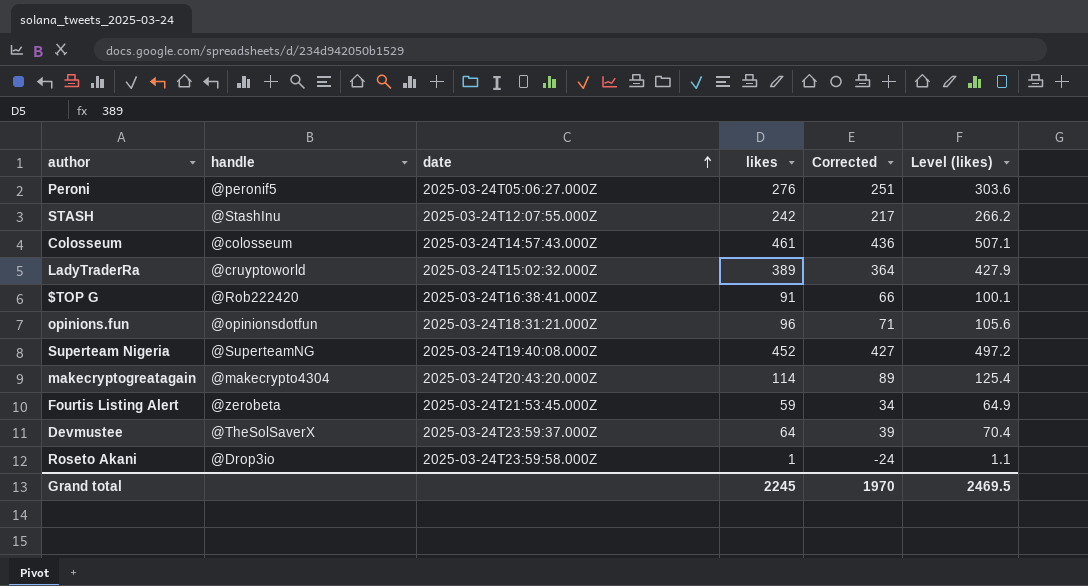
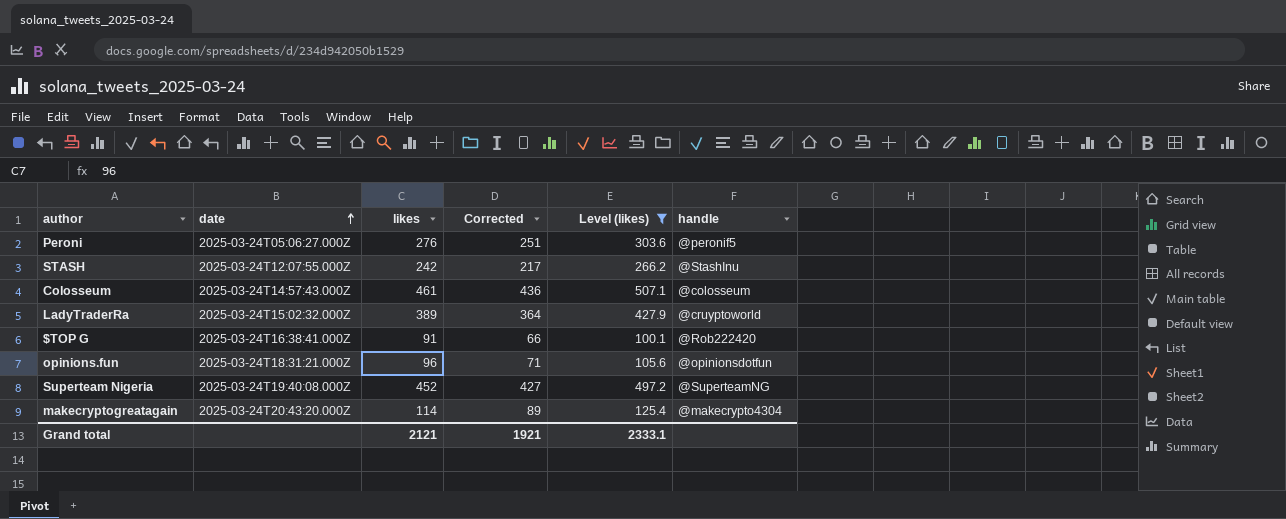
filter: none -> Level (likes) >= 100.1
column handle | position: 2 -> 6
Grand total | likes: 2245 -> 2121
Grand total | Corrected: 1970 -> 1921
Grand total | Level (likes): 2469.5 -> 2333.1

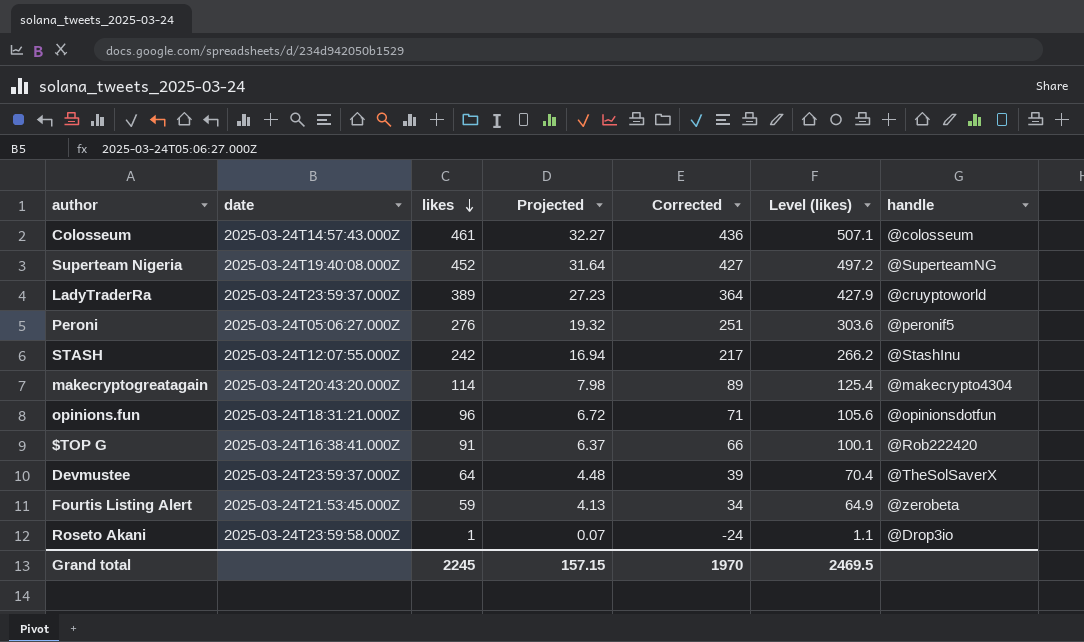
filter: Level (likes) >= 100.1 -> none
row order: date ascending -> likes descending
column Projected | formula: none -> [likes] * 0.07
LadyTraderRa | date: 2025-03-24T15:02:32.000Z -> 2025-03-24T23:59:37.000Z
Grand total | likes: 2121 -> 2245
Grand total | Corrected: 1921 -> 1970
Grand total | Level (likes): 2333.1 -> 2469.5

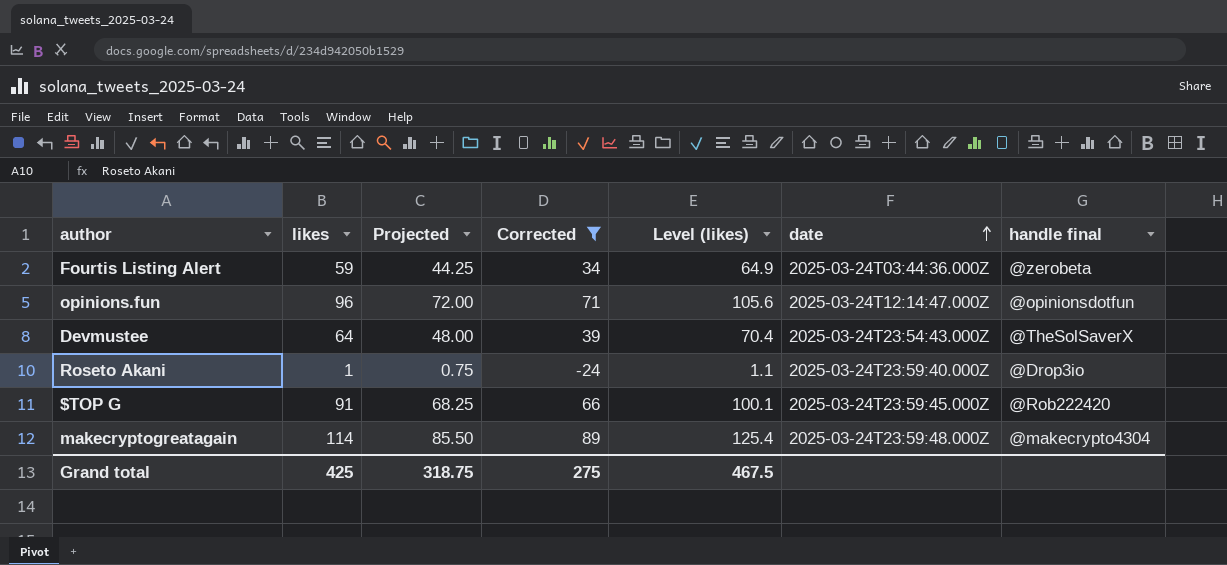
filter: none -> Corrected <= 89
row order: likes descending -> date ascending
column Projected | formula: [likes] * 0.07 -> [likes] * 0.75
column date | position: 2 -> 6
column name: handle -> handle final
Fourtis Listing Alert | date: 2025-03-24T21:53:45.000Z -> 2025-03-24T03:44:36.000Z
opinions.fun | date: 2025-03-24T18:31:21.000Z -> 2025-03-24T12:14:47.000Z
Devmustee | date: 2025-03-24T23:59:37.000Z -> 2025-03-24T23:54:43.000Z
Roseto Akani | date: 2025-03-24T23:59:58.000Z -> 2025-03-24T23:59:40.000Z
$TOP G | date: 2025-03-24T16:38:41.000Z -> 2025-03-24T23:59:45.000Z
makecryptogreatagain | date: 2025-03-24T20:43:20.000Z -> 2025-03-24T23:59:48.000Z
Grand total | likes: 2245 -> 425
Grand total | Projected: 157.15 -> 318.75
Grand total | Corrected: 1970 -> 275
Grand total | Level (likes): 2469.5 -> 467.5

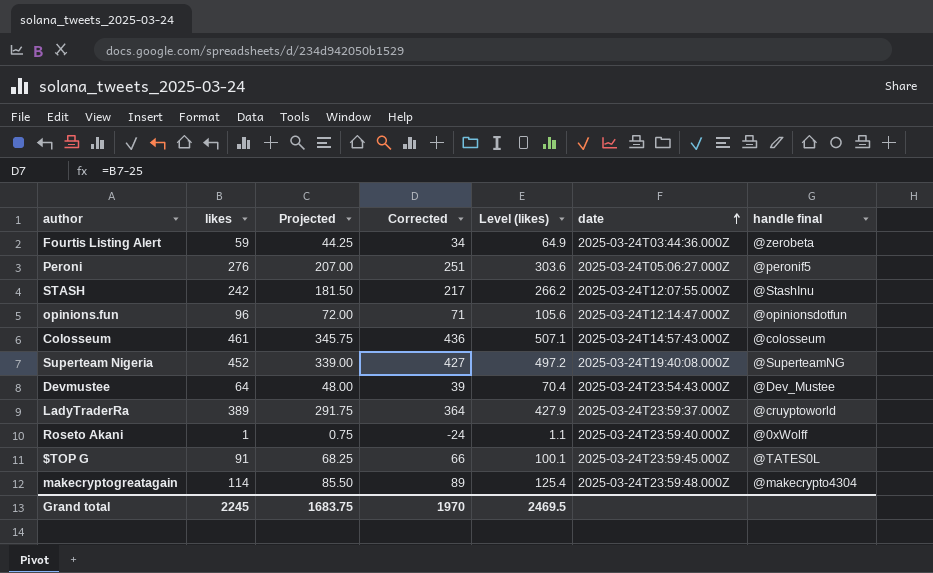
filter: Corrected <= 89 -> none
Devmustee | handle final: @TheSolSaverX -> @Dev_Mustee
Roseto Akani | handle final: @Drop3io -> @0xWolff
$TOP G | handle final: @Rob222420 -> @TATES0L
Grand total | likes: 425 -> 2245
Grand total | Projected: 318.75 -> 1683.75
Grand total | Corrected: 275 -> 1970
Grand total | Level (likes): 467.5 -> 2469.5

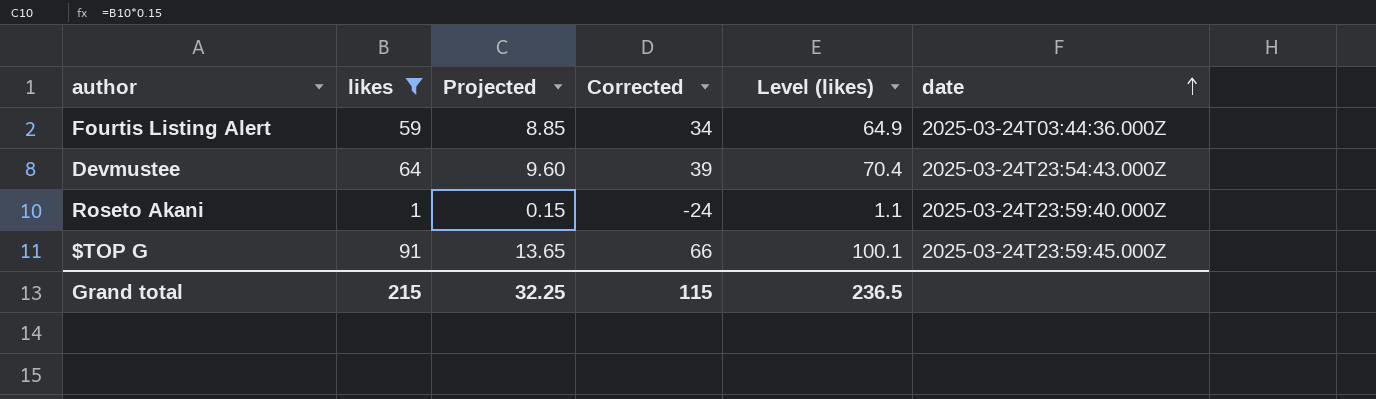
filter: none -> likes <= 91
column handle final | position: 7 -> none
column Projected | formula: [likes] * 0.75 -> [likes] * 0.15
Grand total | likes: 2245 -> 215
Grand total | Projected: 1683.75 -> 32.25
Grand total | Corrected: 1970 -> 115
Grand total | Level (likes): 2469.5 -> 236.5

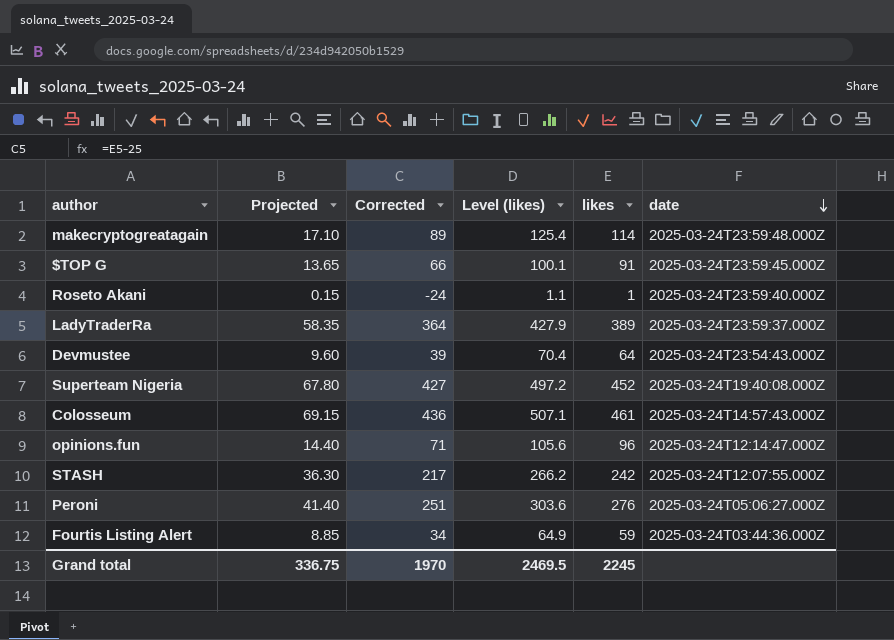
filter: likes <= 91 -> none
row order: date ascending -> date descending
column likes | position: 2 -> 5
Grand total | Projected: 32.25 -> 336.75
Grand total | Corrected: 115 -> 1970
Grand total | Level (likes): 236.5 -> 2469.5
Grand total | likes: 215 -> 2245

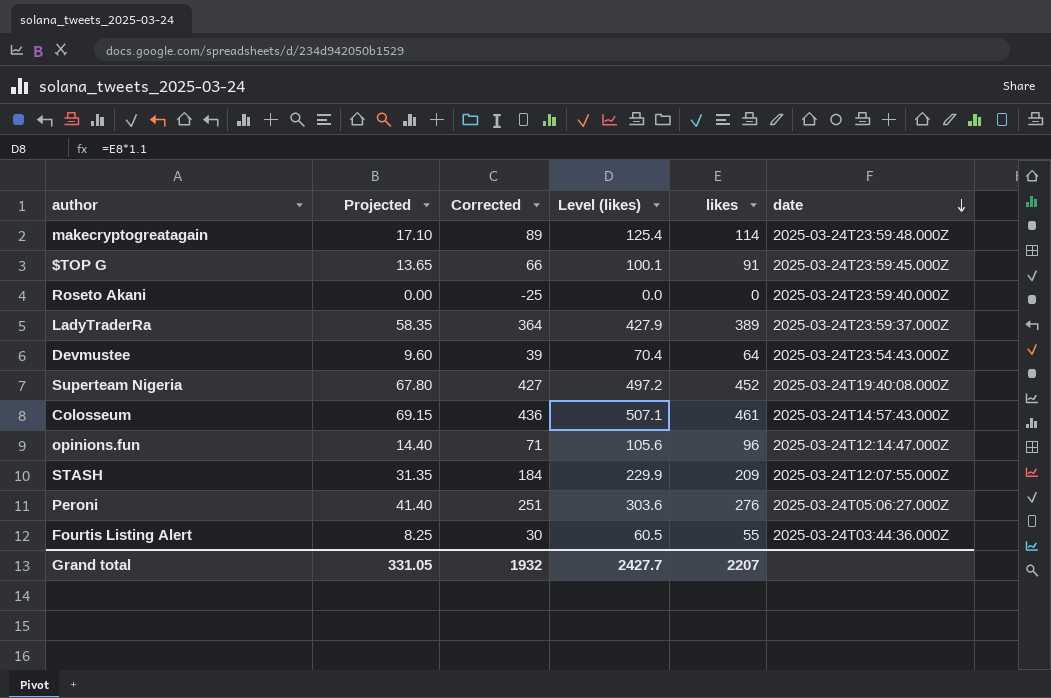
Roseto Akani | Projected: 0.15 -> 0.00
Roseto Akani | Corrected: -24 -> -25
Roseto Akani | Level (likes): 1.1 -> 0.0
Roseto Akani | likes: 1 -> 0
STASH | Projected: 36.30 -> 31.35
STASH | Corrected: 217 -> 184
STASH | Level (likes): 266.2 -> 229.9
STASH | likes: 242 -> 209
Fourtis Listing Alert | Projected: 8.85 -> 8.25
Fourtis Listing Alert | Corrected: 34 -> 30
Fourtis Listing Alert | Level (likes): 64.9 -> 60.5
Fourtis Listing Alert | likes: 59 -> 55
Grand total | Projected: 336.75 -> 331.05
Grand total | Corrected: 1970 -> 1932
Grand total | Level (likes): 2469.5 -> 2427.7
Grand total | likes: 2245 -> 2207

